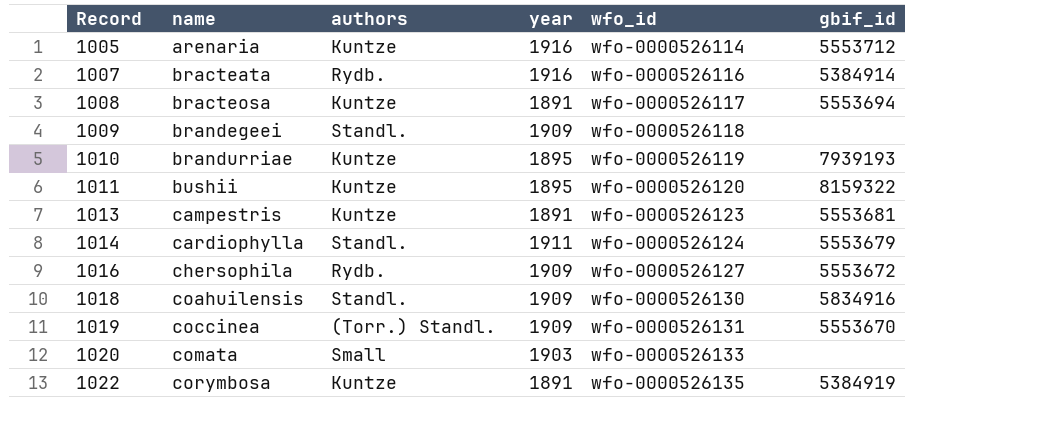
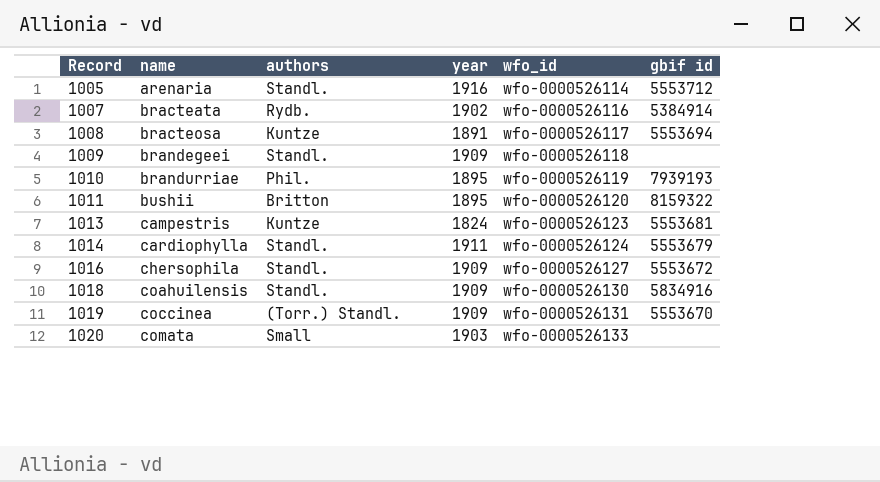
column name: gbif_id -> gbif id
row 1022: corymbosa | Kuntze | 1891 | wfo-0000526135 | 5384919 -> none
1005 | authors: Kuntze -> Standl.
1007 | year: 1916 -> 1902
1010 | authors: Kuntze -> Phil.
1011 | authors: Kuntze -> Britton
1013 | year: 1891 -> 1824
1016 | authors: Rydb. -> Standl.

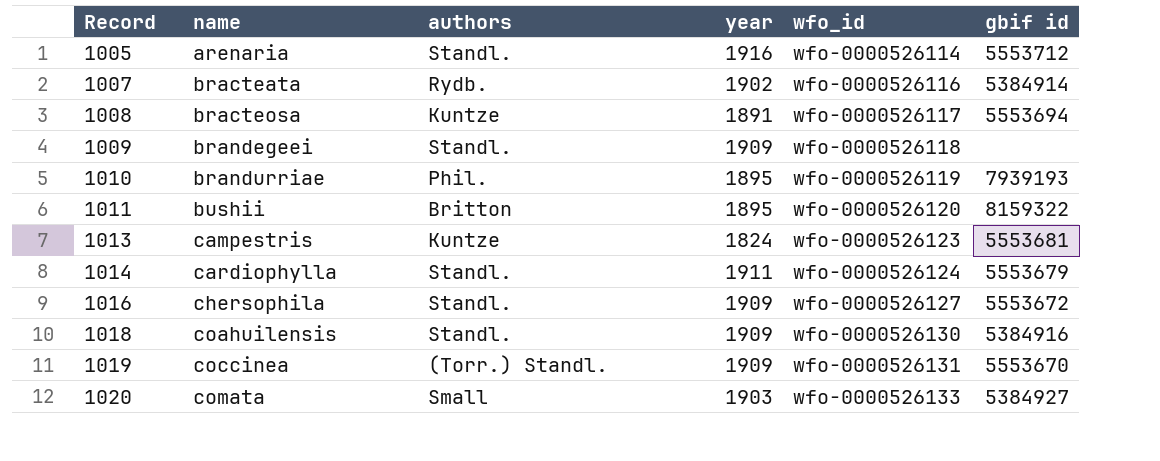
1018 | gbif id: 5834916 -> 5384916
1020 | gbif id: none -> 5384927

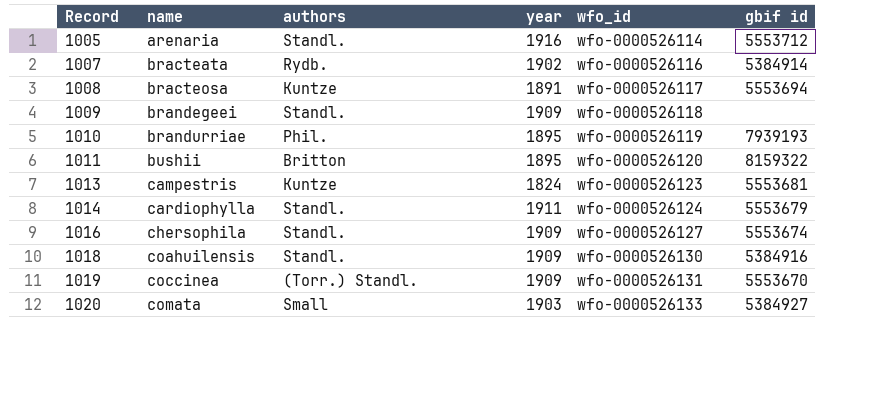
1016 | gbif id: 5553672 -> 5553674

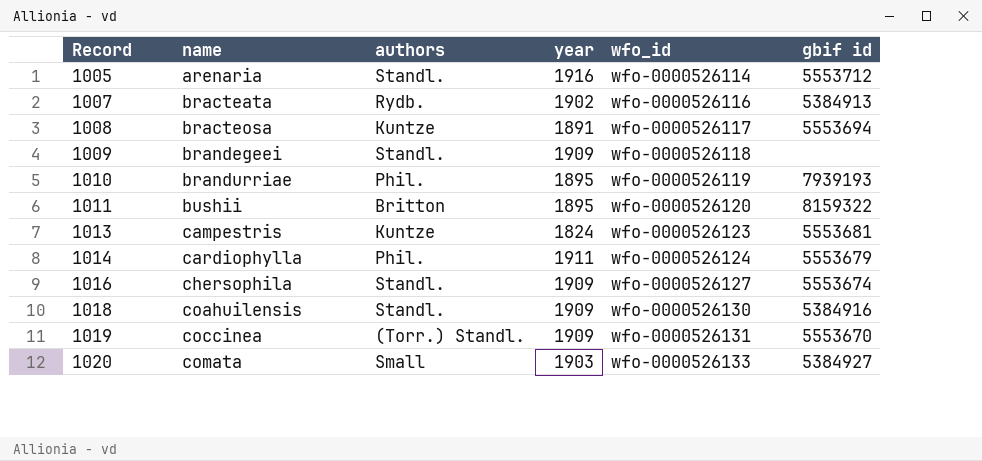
1007 | gbif id: 5384914 -> 5384913
1014 | authors: Standl. -> Phil.

